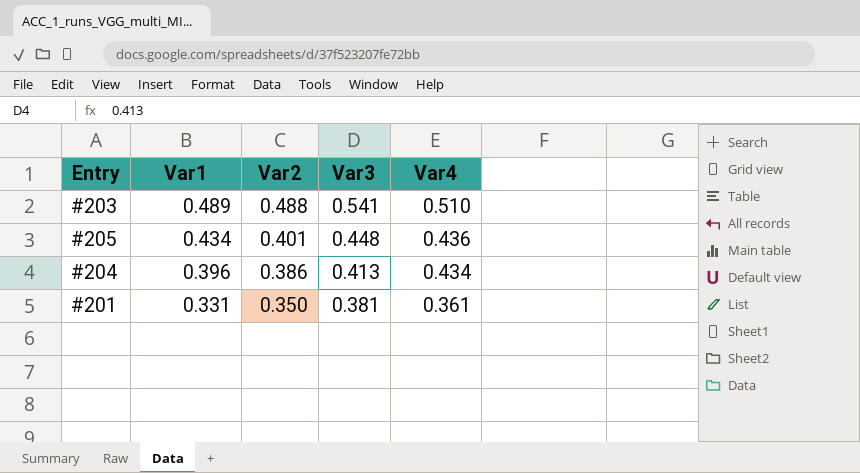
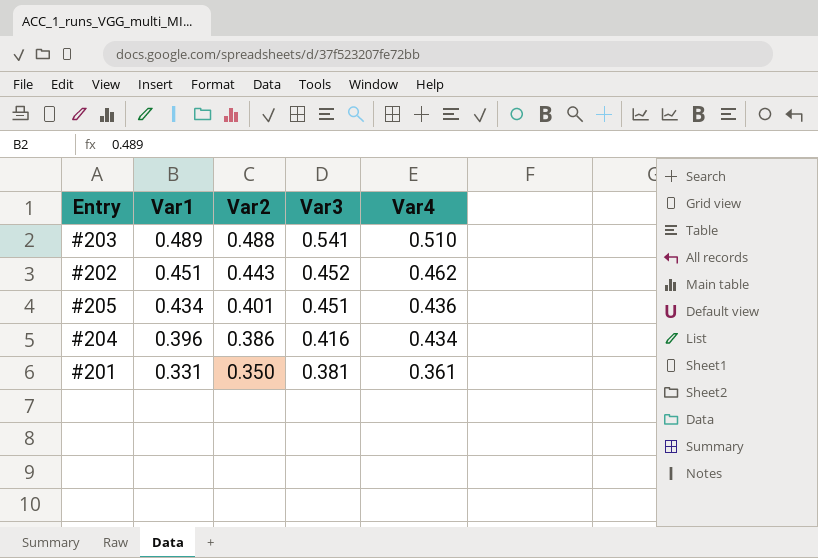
row #202: none -> 0.451 | 0.443 | 0.452 | 0.462
#205 | Var3: 0.448 -> 0.451
#204 | Var3: 0.413 -> 0.416

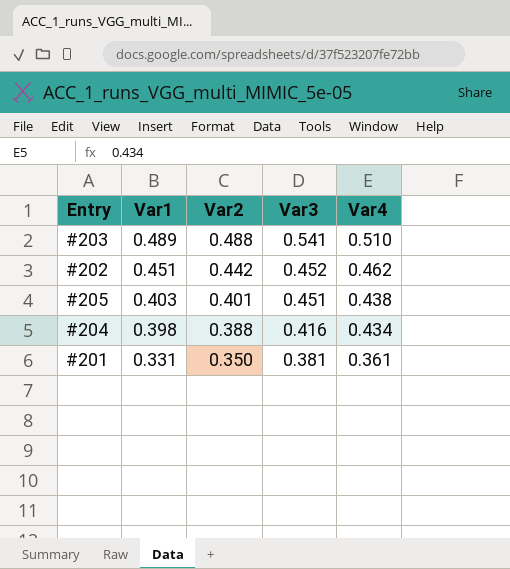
#202 | Var2: 0.443 -> 0.442
#205 | Var1: 0.434 -> 0.403
#205 | Var4: 0.436 -> 0.438
#204 | Var1: 0.396 -> 0.398
#204 | Var2: 0.386 -> 0.388

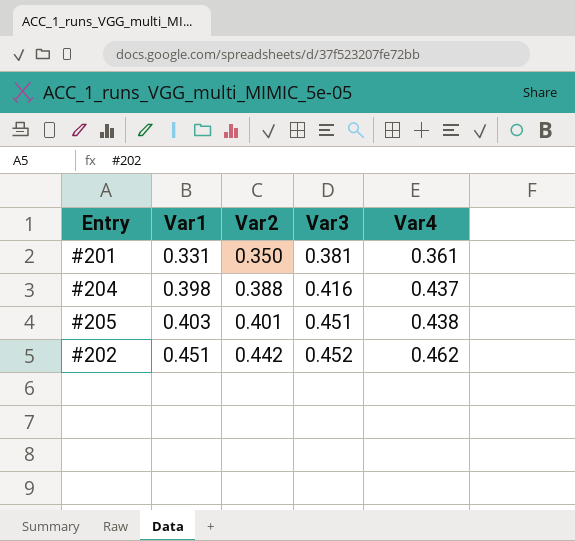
row order: Var1 descending -> Var1 ascending
row #203: 0.489 | 0.488 | 0.541 | 0.510 -> none
#204 | Var4: 0.434 -> 0.437

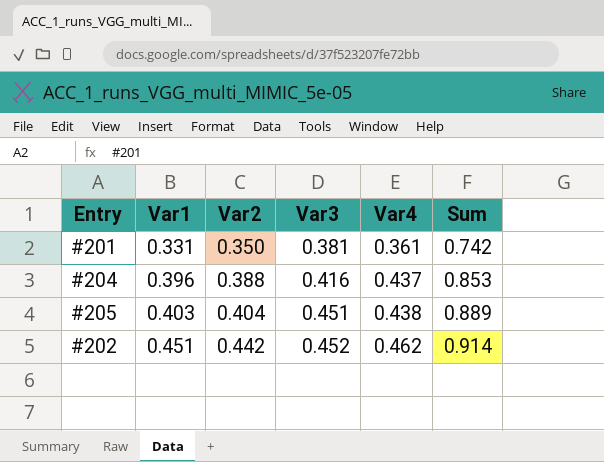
column Sum | formula: none -> [Var3] + [Var4]
#204 | Var1: 0.398 -> 0.396
#205 | Var2: 0.401 -> 0.404

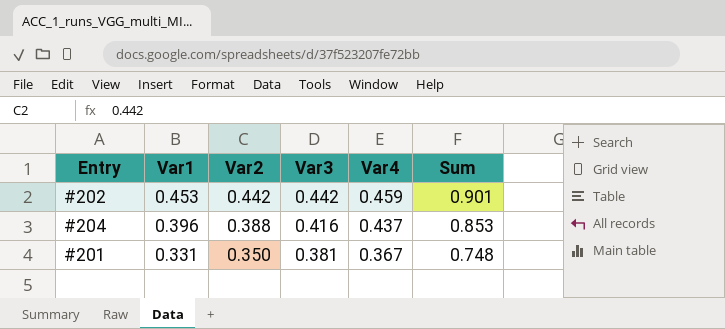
row order: Var1 ascending -> Var1 descending
row #205: 0.403 | 0.404 | 0.451 | 0.438 | 0.889 -> none
#202 | Var1: 0.451 -> 0.453
#202 | Var3: 0.452 -> 0.442
#202 | Var4: 0.462 -> 0.459
#202 | Sum: 0.914 -> 0.901
#201 | Var4: 0.361 -> 0.367
#201 | Sum: 0.742 -> 0.748

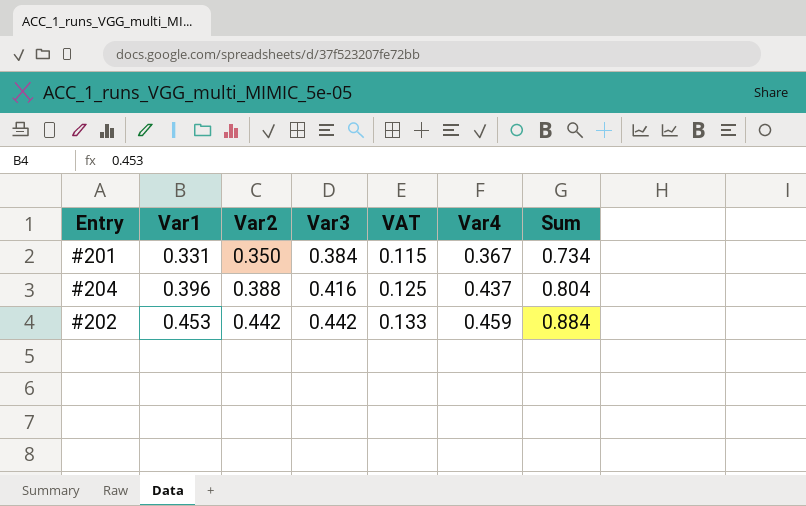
row order: Var1 descending -> Var1 ascending
column VAT | formula: none -> [Var3] * 0.3
column Sum | formula: [Var3] + [Var4] -> [Var2] + [Var3]
#201 | Var3: 0.381 -> 0.384

